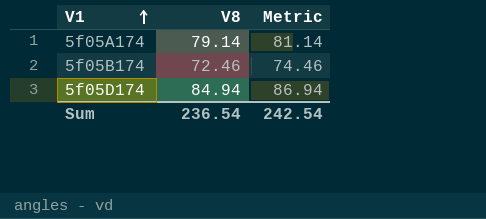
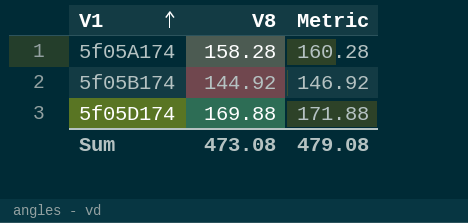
5f05A174 | V8: 79.14 -> 158.28
5f05A174 | Metric: 81.14 -> 160.28
5f05B174 | V8: 72.46 -> 144.92
5f05B174 | Metric: 74.46 -> 146.92
5f05D174 | V8: 84.94 -> 169.88
5f05D174 | Metric: 86.94 -> 171.88
Sum | V8: 236.54 -> 473.08
Sum | Metric: 242.54 -> 479.08

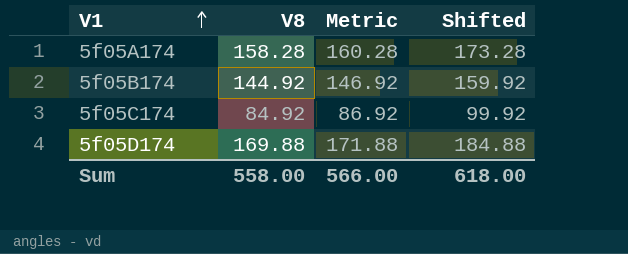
column Shifted | formula: none -> [V8] + 15
row 5f05C174: none -> 84.92 | 86.92 | 99.92
Sum | V8: 473.08 -> 558.00
Sum | Metric: 479.08 -> 566.00

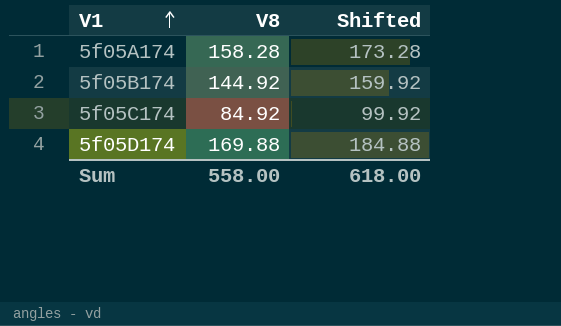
column Metric | formula: [V8] + 2 -> none

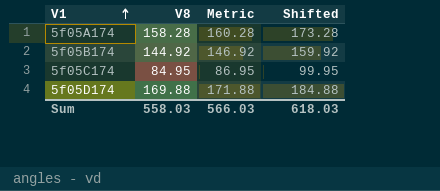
column Metric | formula: none -> [V8] + 2
5f05C174 | V8: 84.92 -> 84.95
5f05C174 | Shifted: 99.92 -> 99.95
Sum | V8: 558.00 -> 558.03
Sum | Shifted: 618.00 -> 618.03

